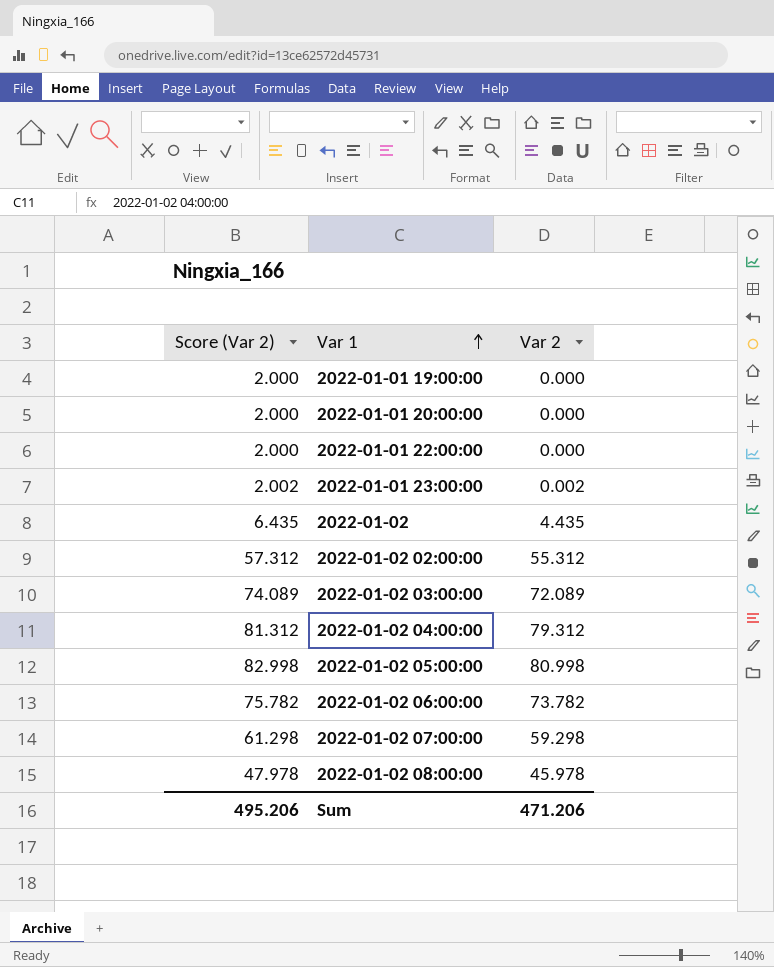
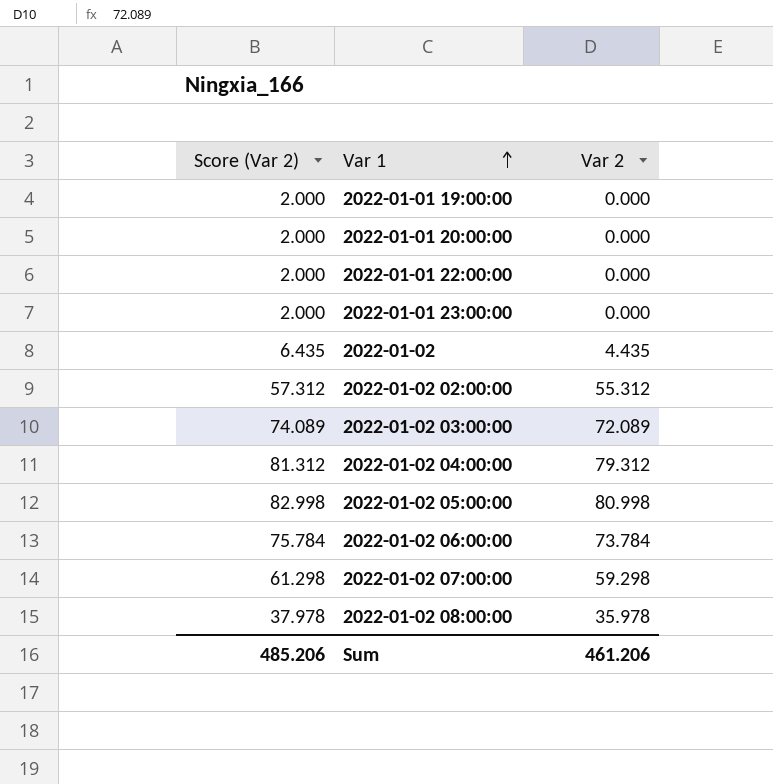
2022-01-01 23:00:00 | Score (Var 2): 2.002 -> 2.000
2022-01-01 23:00:00 | Var 2: 0.002 -> 0.000
2022-01-02 06:00:00 | Score (Var 2): 75.782 -> 75.784
2022-01-02 06:00:00 | Var 2: 73.782 -> 73.784
2022-01-02 08:00:00 | Score (Var 2): 47.978 -> 37.978
2022-01-02 08:00:00 | Var 2: 45.978 -> 35.978
Sum | Score (Var 2): 495.206 -> 485.206
Sum | Var 2: 471.206 -> 461.206

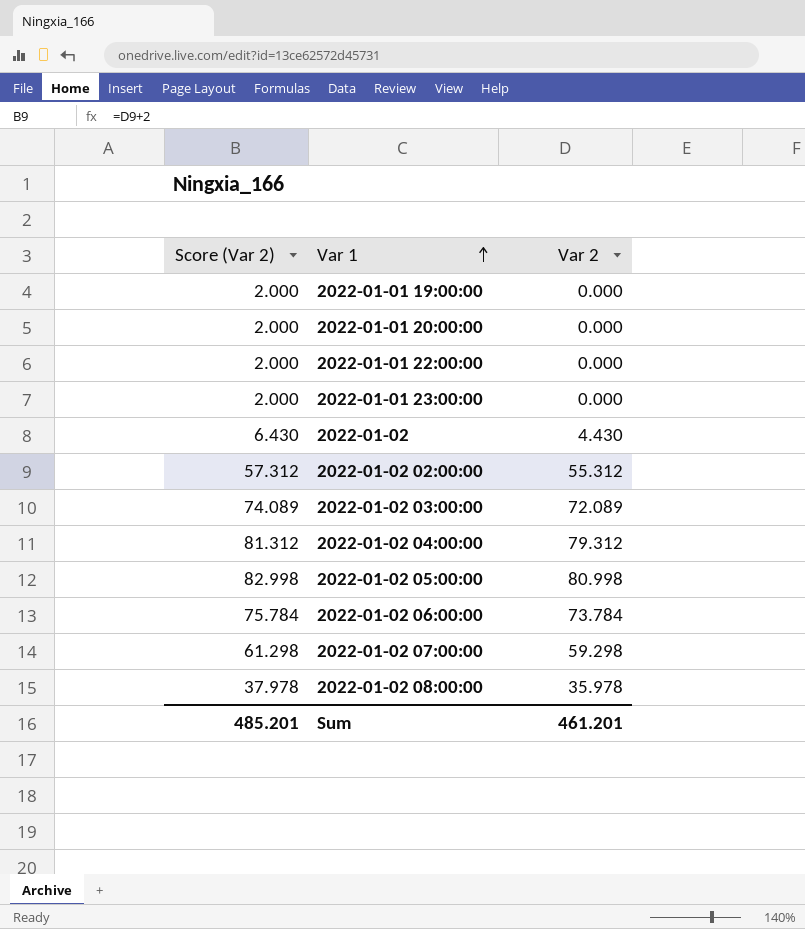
2022-01-02 | Score (Var 2): 6.435 -> 6.430
2022-01-02 | Var 2: 4.435 -> 4.430
Sum | Score (Var 2): 485.206 -> 485.201
Sum | Var 2: 461.206 -> 461.201

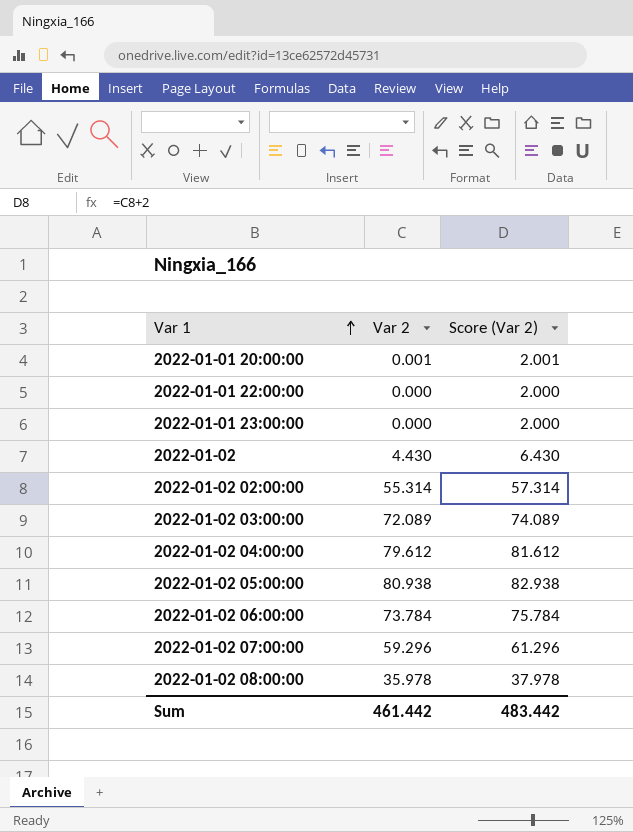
column Score (Var 2) | position: 1 -> 3
row 2022-01-01 19:00:00: 2.000 | 0.000 -> none
2022-01-01 20:00:00 | Var 2: 0.000 -> 0.001
2022-01-01 20:00:00 | Score (Var 2): 2.000 -> 2.001
2022-01-02 02:00:00 | Var 2: 55.312 -> 55.314
2022-01-02 02:00:00 | Score (Var 2): 57.312 -> 57.314
2022-01-02 04:00:00 | Var 2: 79.312 -> 79.612
2022-01-02 04:00:00 | Score (Var 2): 81.312 -> 81.612
2022-01-02 05:00:00 | Var 2: 80.998 -> 80.938
2022-01-02 05:00:00 | Score (Var 2): 82.998 -> 82.938
2022-01-02 07:00:00 | Var 2: 59.298 -> 59.296
2022-01-02 07:00:00 | Score (Var 2): 61.298 -> 61.296
Sum | Var 2: 461.201 -> 461.442
Sum | Score (Var 2): 485.201 -> 483.442

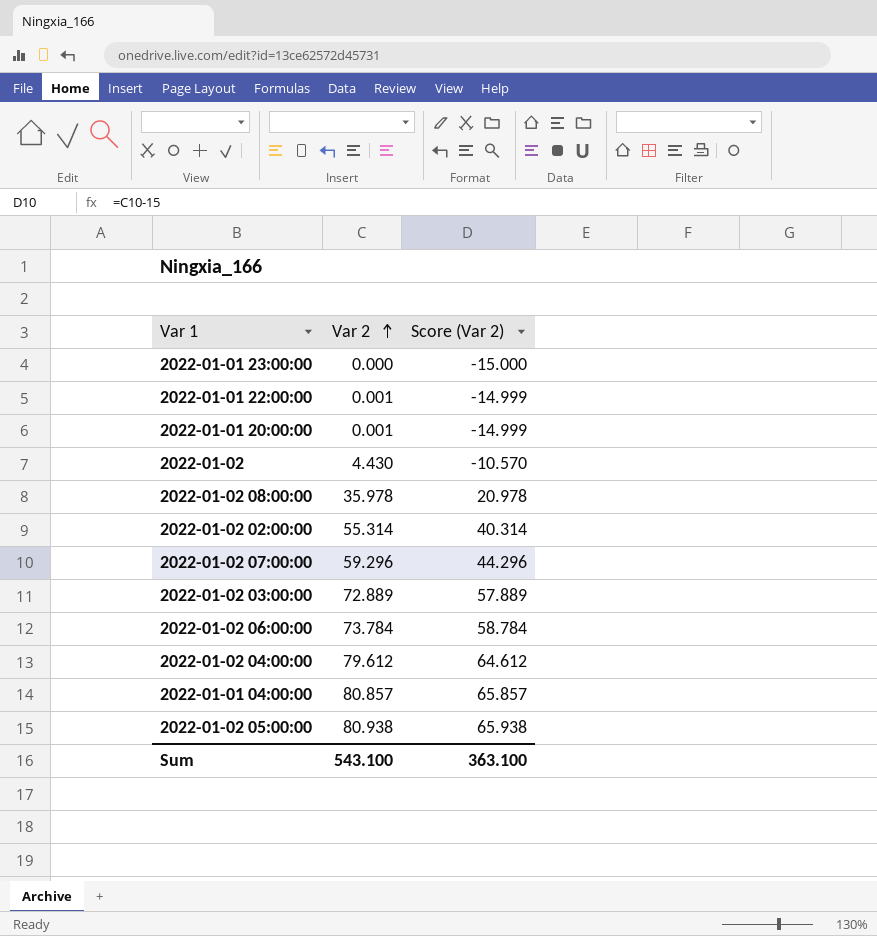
row order: Var 1 ascending -> Var 2 ascending
column Score (Var 2) | formula: [Var 2] + 2 -> [Var 2] - 15
2022-01-01 22:00:00 | Var 2: 0.000 -> 0.001
2022-01-02 03:00:00 | Var 2: 72.089 -> 72.889
row 2022-01-01 04:00:00: none -> 80.857 | 65.857
Sum | Var 2: 461.442 -> 543.100
Sum | Score (Var 2): 483.442 -> 363.100

